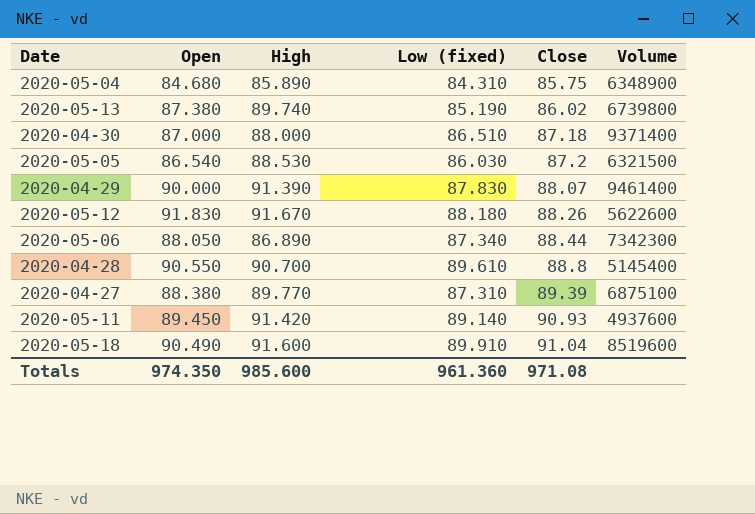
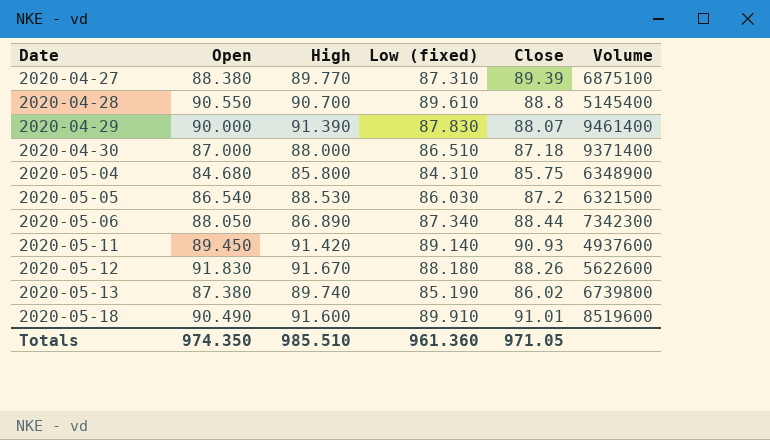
row order: Close ascending -> Date ascending
2020-05-04 | High: 85.890 -> 85.800
2020-05-18 | Close: 91.04 -> 91.01
Totals | High: 985.600 -> 985.510
Totals | Close: 971.08 -> 971.05

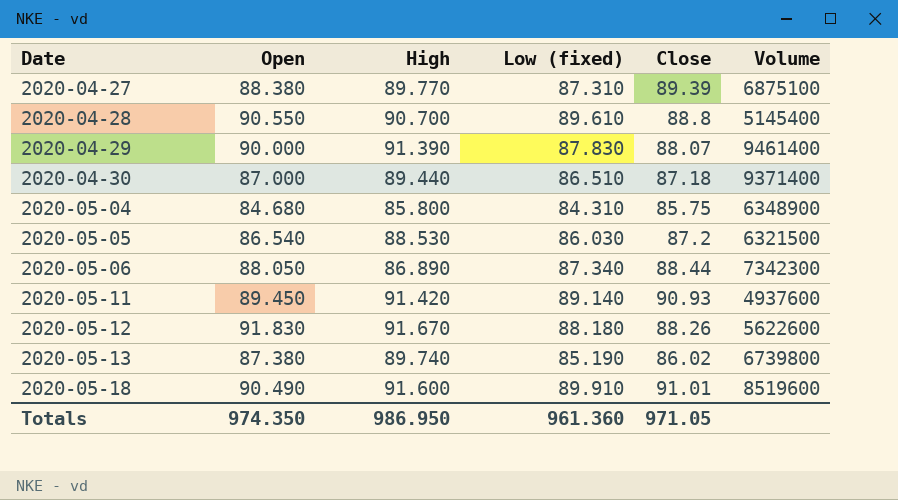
2020-04-30 | High: 88.000 -> 89.440
Totals | High: 985.510 -> 986.950

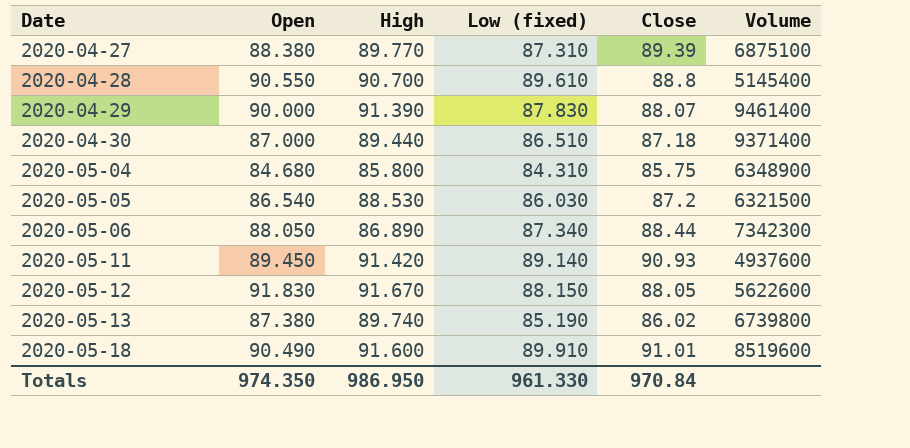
2020-05-12 | Low (fixed): 88.180 -> 88.150
2020-05-12 | Close: 88.26 -> 88.05
Totals | Low (fixed): 961.360 -> 961.330
Totals | Close: 971.05 -> 970.84

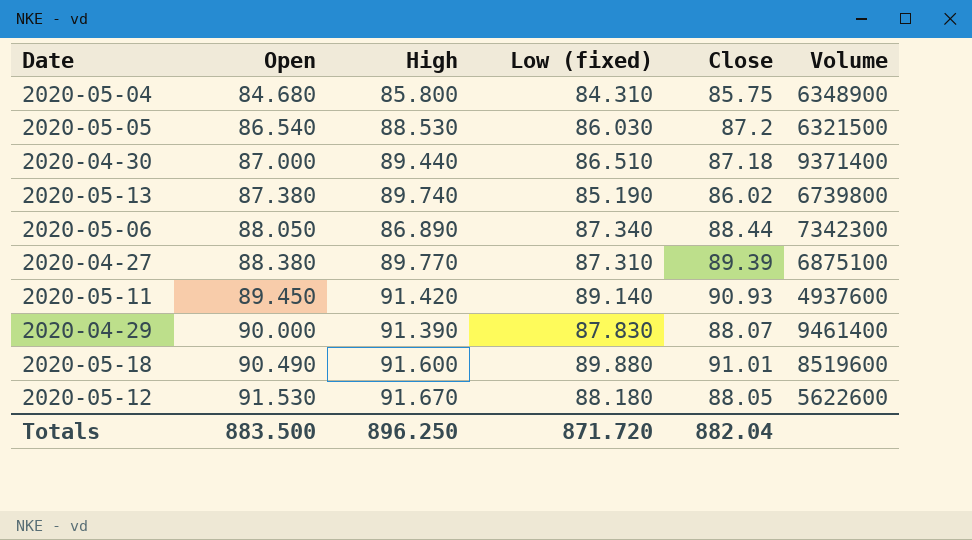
row order: Date ascending -> Open ascending
row 2020-04-28: 90.550 | 90.700 | 89.610 | 88.8 | 5145400 -> none
2020-05-18 | Low (fixed): 89.910 -> 89.880
2020-05-12 | Open: 91.830 -> 91.530
2020-05-12 | Low (fixed): 88.150 -> 88.180
Totals | Open: 974.350 -> 883.500
Totals | High: 986.950 -> 896.250
Totals | Low (fixed): 961.330 -> 871.720
Totals | Close: 970.84 -> 882.04

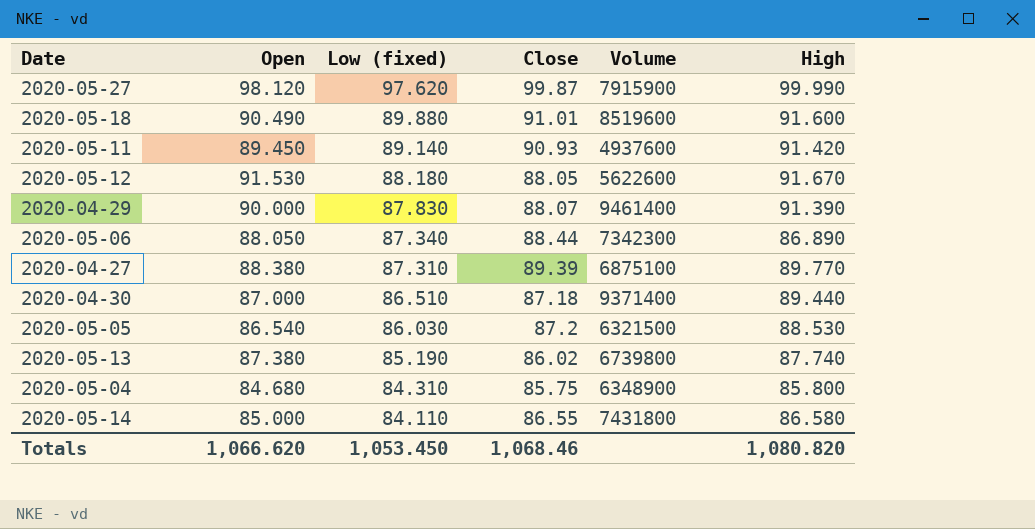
row order: Open ascending -> Low (fixed) descending
column High | position: 3 -> 6
row 2020-05-27: none -> 98.120 | 97.620 | 99.87 | 7915900 | 99.990
2020-05-13 | High: 89.740 -> 87.740
row 2020-05-14: none -> 85.000 | 84.110 | 86.55 | 7431800 | 86.580
Totals | Open: 883.500 -> 1,066.620
Totals | Low (fixed): 871.720 -> 1,053.450
Totals | Close: 882.04 -> 1,068.46
Totals | High: 896.250 -> 1,080.820

